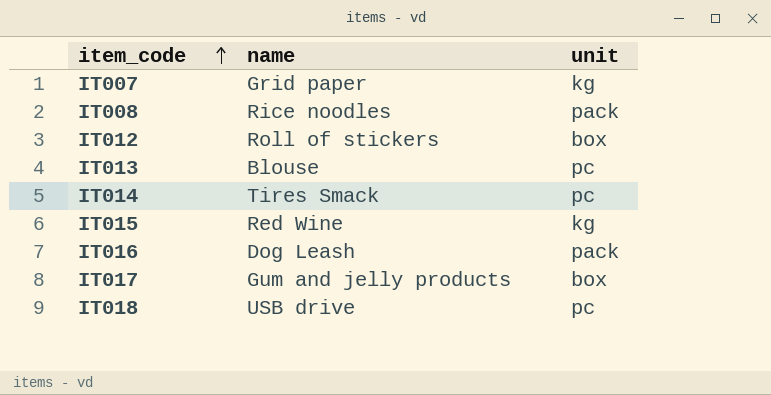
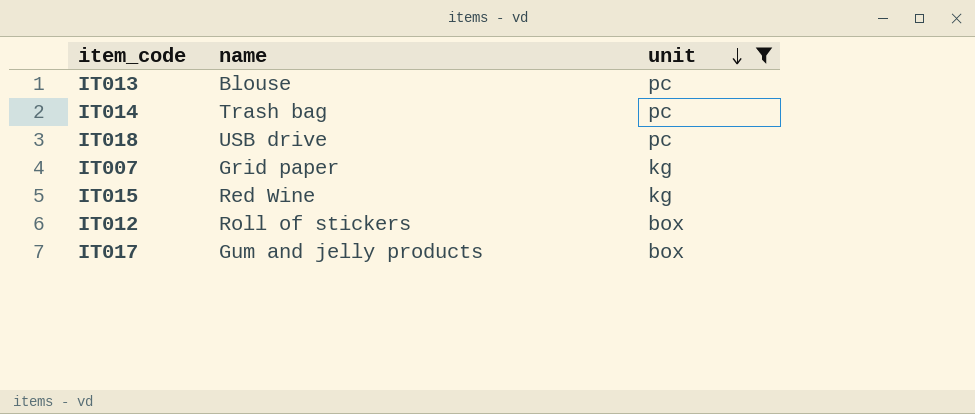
filter: none -> unit != pack
row order: item_code ascending -> unit descending
IT014 | name: Tires Smack -> Trash bag

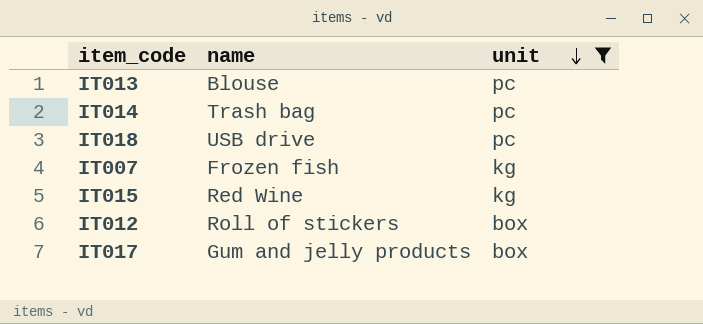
IT007 | name: Grid paper -> Frozen fish

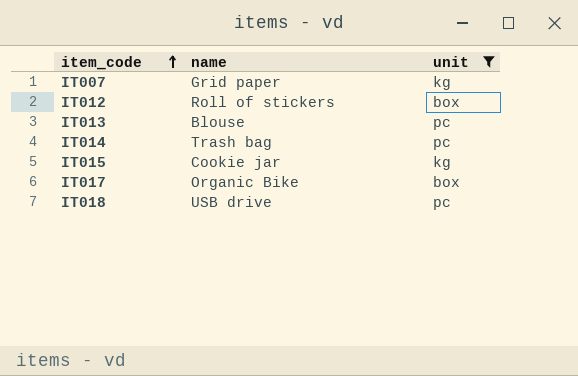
row order: unit descending -> item_code ascending
IT007 | name: Frozen fish -> Grid paper
IT015 | name: Red Wine -> Cookie jar
IT017 | name: Gum and jelly products -> Organic Bike

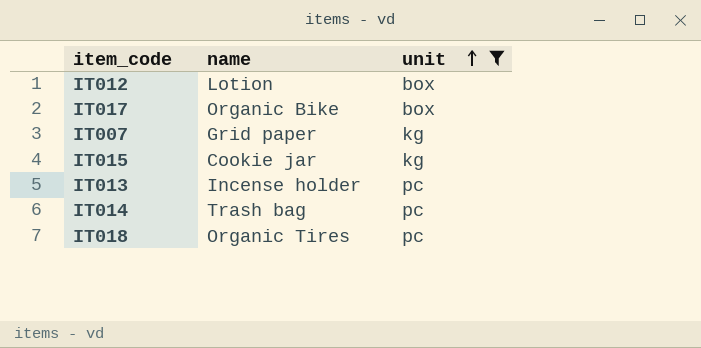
row order: item_code ascending -> unit ascending
IT012 | name: Roll of stickers -> Lotion
IT013 | name: Blouse -> Incense holder
IT018 | name: USB drive -> Organic Tires

